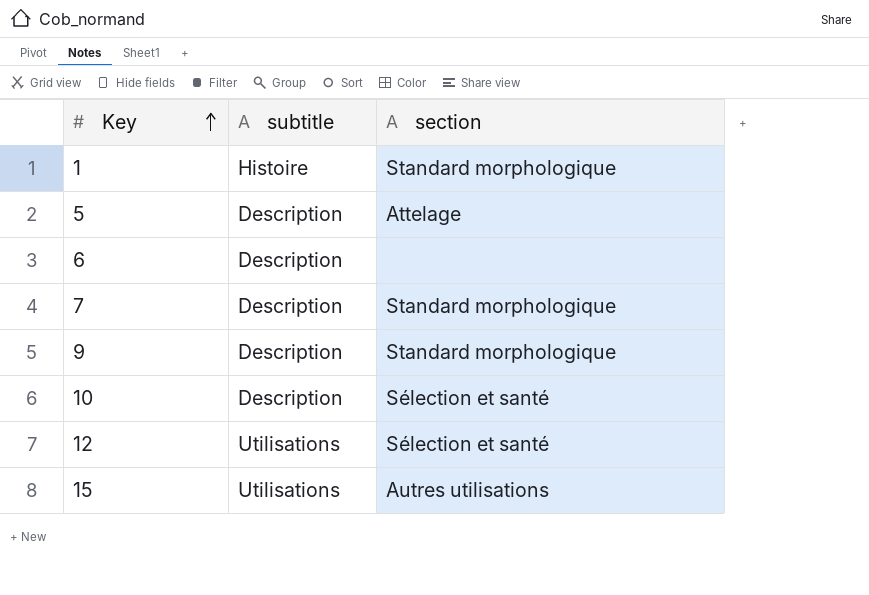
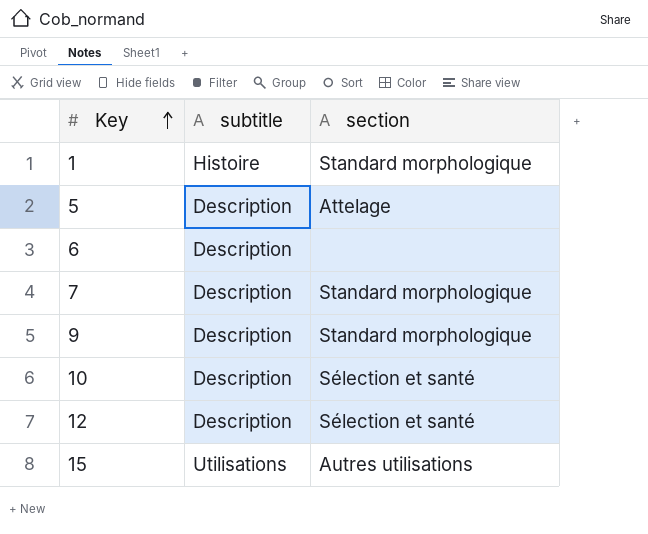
12 | subtitle: Utilisations -> Description

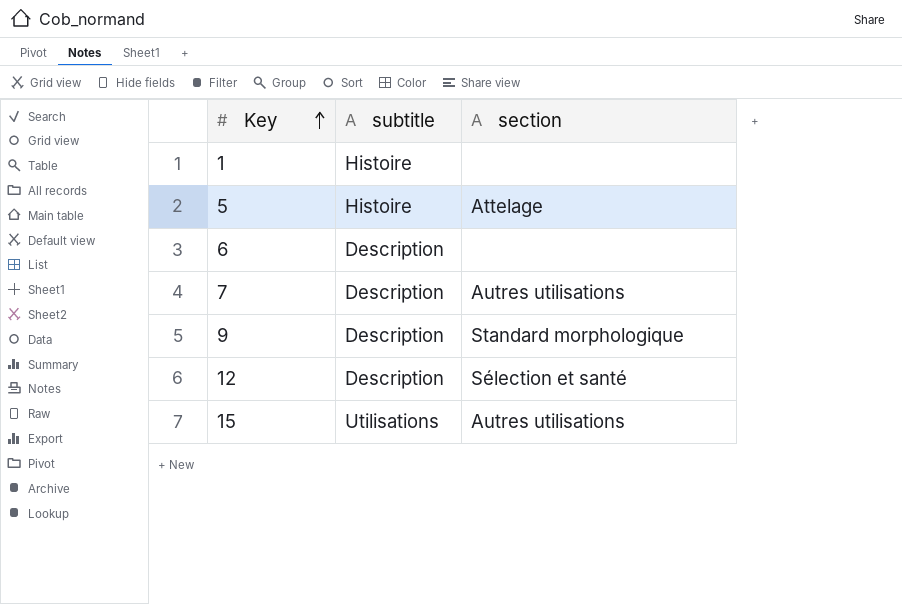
row 10: Description | Sélection et santé -> none
1 | section: Standard morphologique -> none
5 | subtitle: Description -> Histoire
7 | section: Standard morphologique -> Autres utilisations

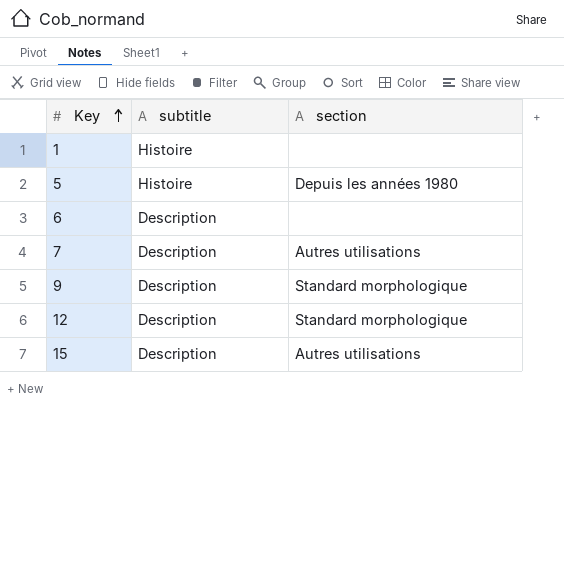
5 | section: Attelage -> Depuis les années 1980
12 | section: Sélection et santé -> Standard morphologique
15 | subtitle: Utilisations -> Description

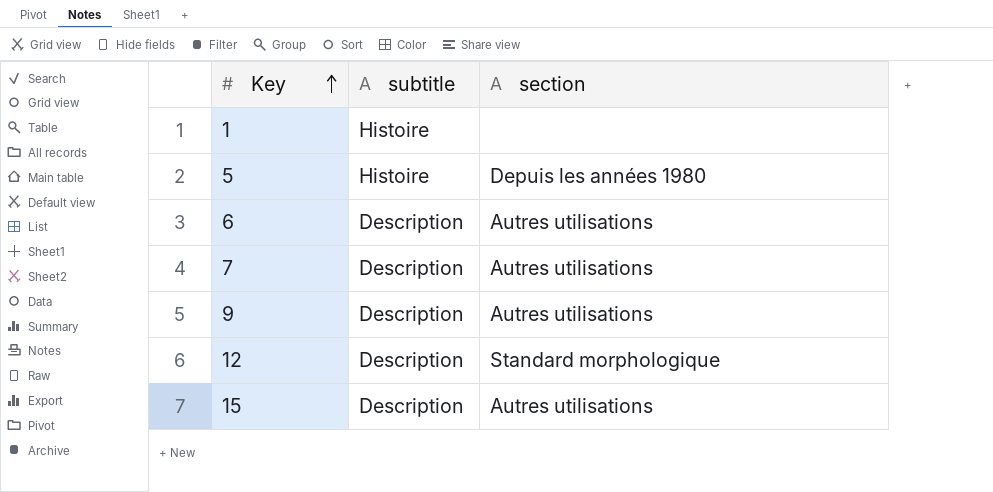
6 | section: none -> Autres utilisations
9 | section: Standard morphologique -> Autres utilisations

